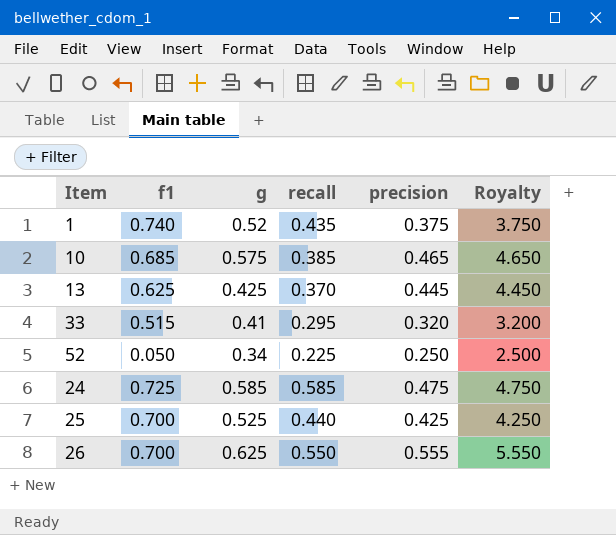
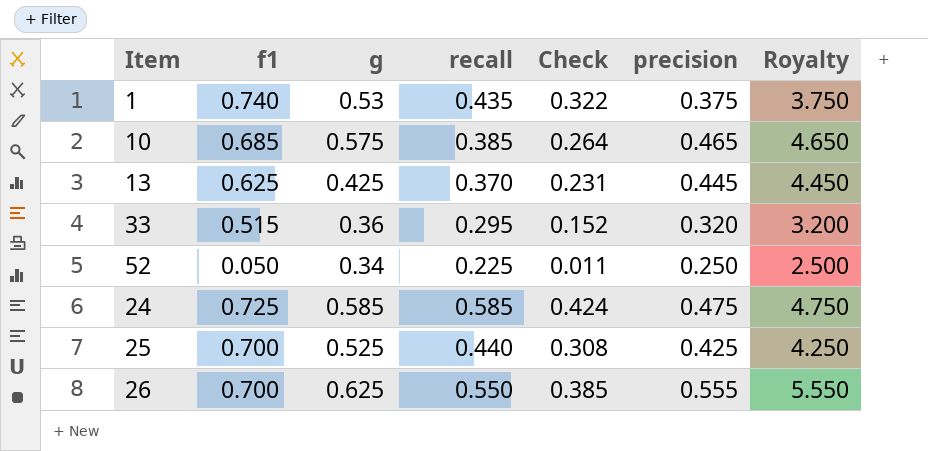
column Check | formula: none -> [f1] * [recall]
1 | g: 0.52 -> 0.53
33 | g: 0.41 -> 0.36

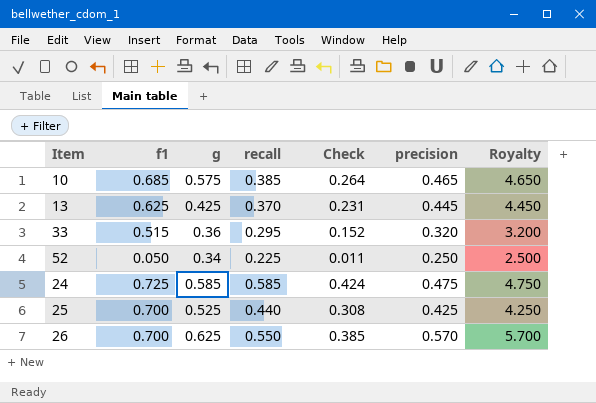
row 1: 0.740 | 0.53 | 0.435 | 0.322 | 0.375 | 3.750 -> none
26 | precision: 0.555 -> 0.570
26 | Royalty: 5.550 -> 5.700

